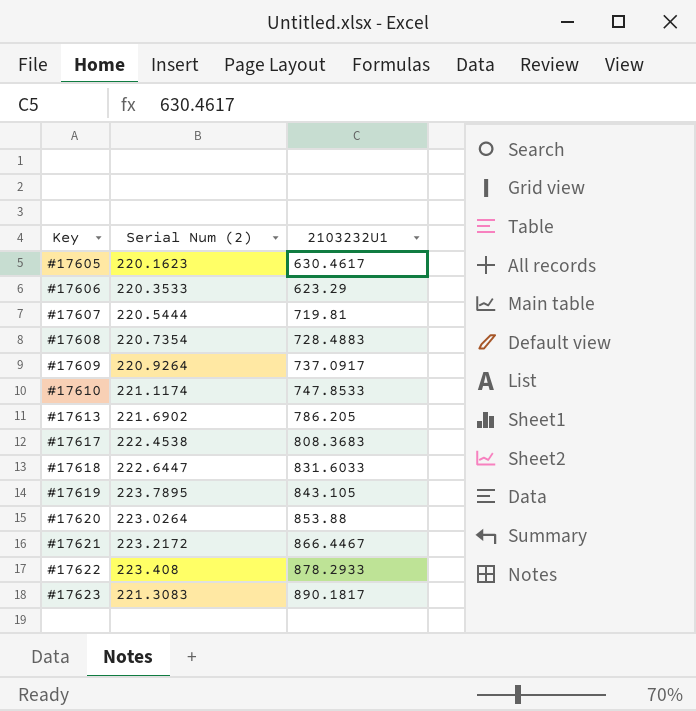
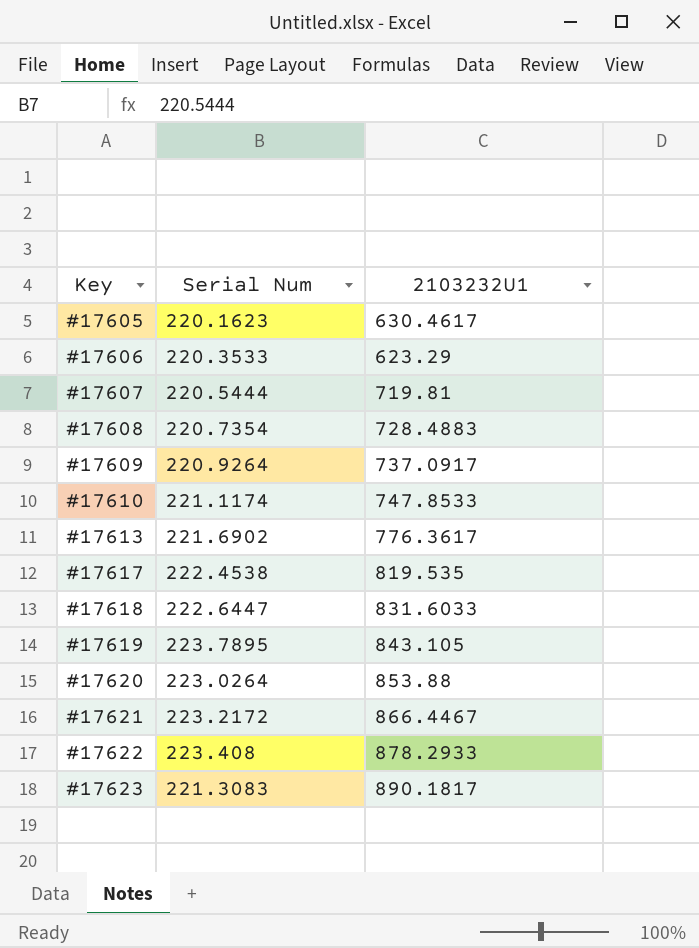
column name: Serial Num (2) -> Serial Num
#17613 | 2103232U1: 786.205 -> 776.3617
#17617 | 2103232U1: 808.3683 -> 819.535

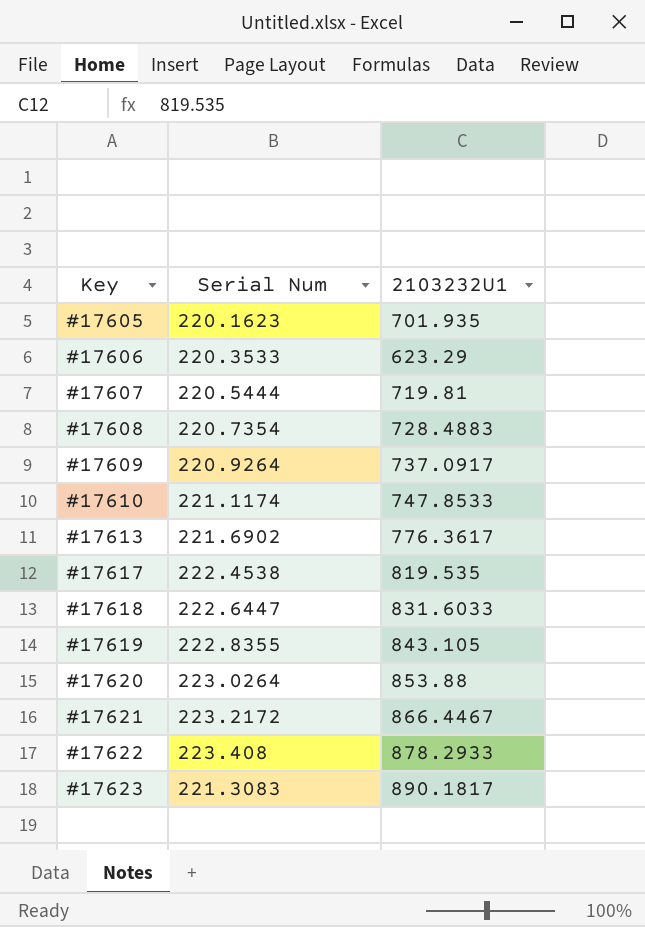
#17605 | 2103232U1: 630.4617 -> 701.935
#17619 | Serial Num: 223.7895 -> 222.8355

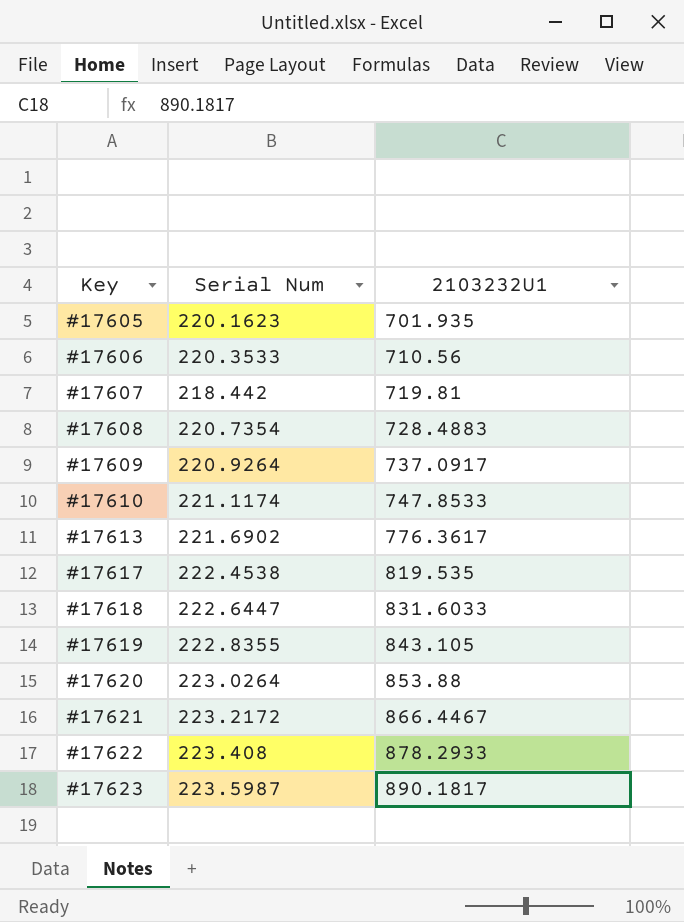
#17606 | 2103232U1: 623.29 -> 710.56
#17607 | Serial Num: 220.5444 -> 218.442
#17623 | Serial Num: 221.3083 -> 223.5987

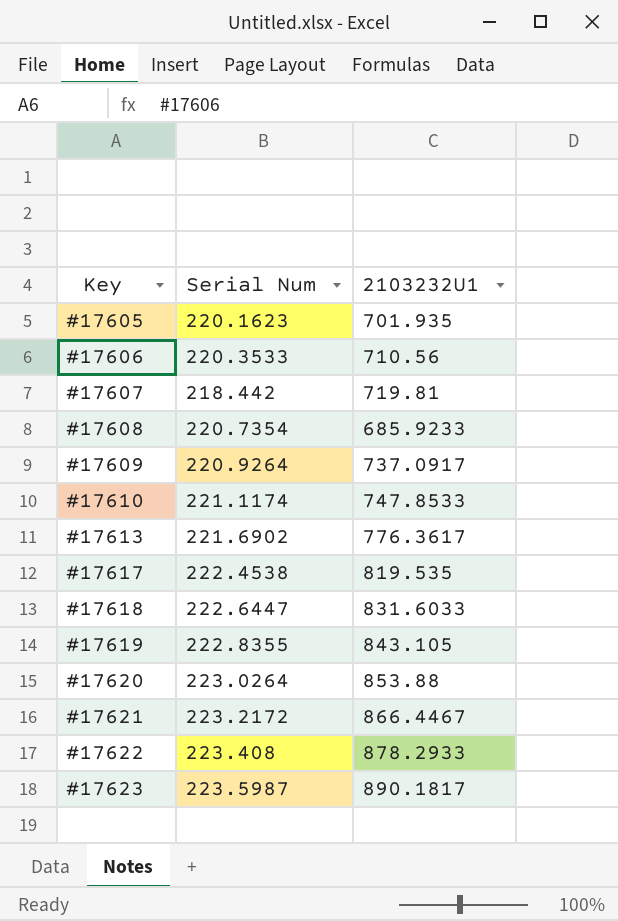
#17608 | 2103232U1: 728.4883 -> 685.9233

